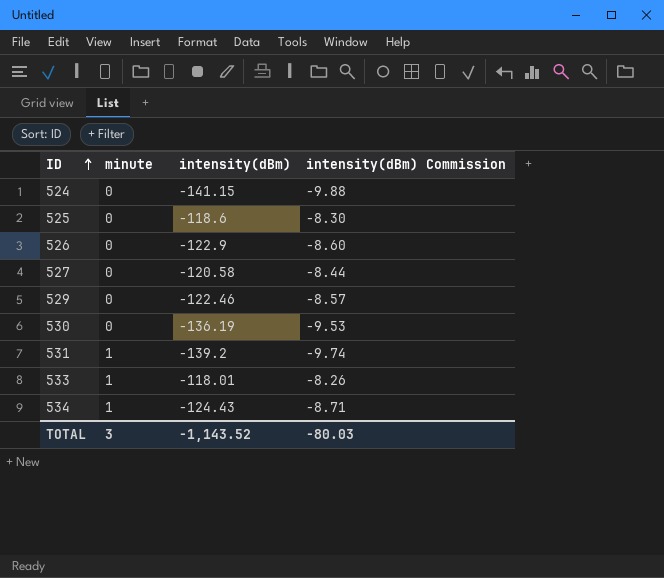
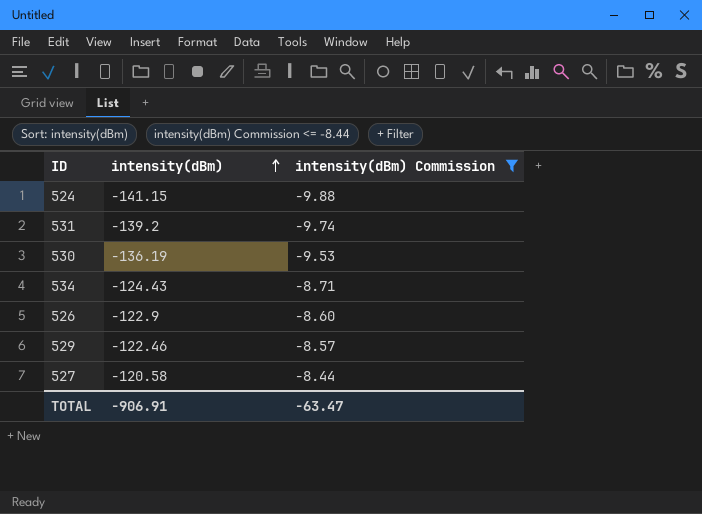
filter: none -> intensity(dBm) Commission <= -8.44
row order: ID ascending -> intensity(dBm) ascending
column minute | position: 2 -> none
TOTAL | intensity(dBm): -1,143.52 -> -906.91
TOTAL | intensity(dBm) Commission: -80.03 -> -63.47

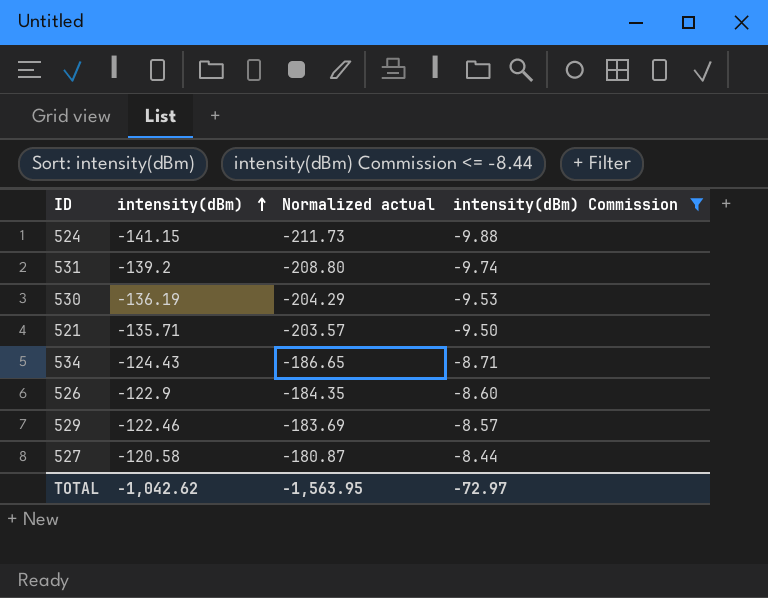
column Normalized actual | formula: none -> [intensity(dBm)] * 1.5
row 521: none -> -135.71 | -203.57 | -9.50
TOTAL | intensity(dBm): -906.91 -> -1,042.62
TOTAL | intensity(dBm) Commission: -63.47 -> -72.97

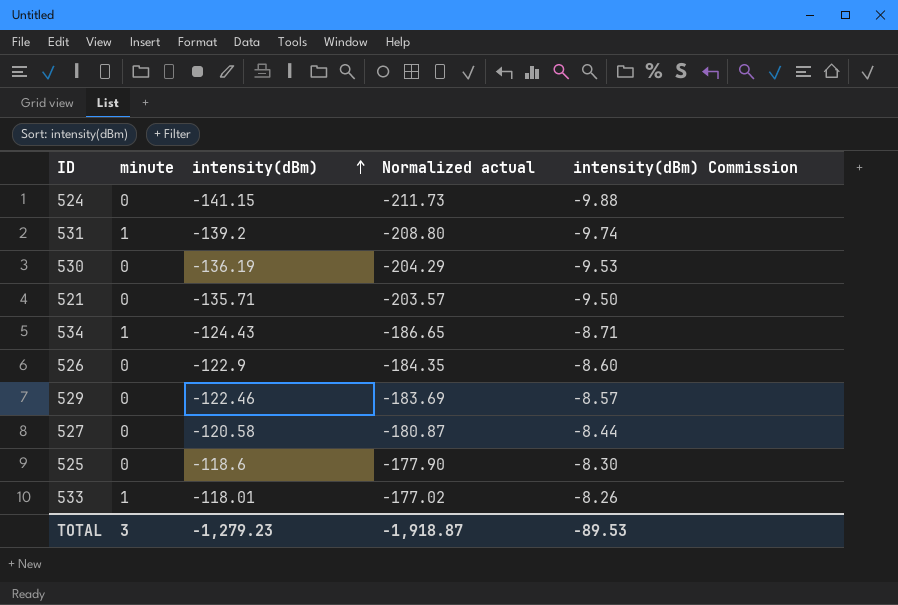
filter: intensity(dBm) Commission <= -8.44 -> none
column minute | position: none -> 2
TOTAL | intensity(dBm): -1,042.62 -> -1,279.23
TOTAL | Normalized actual: -1,563.95 -> -1,918.87
TOTAL | intensity(dBm) Commission: -72.97 -> -89.53

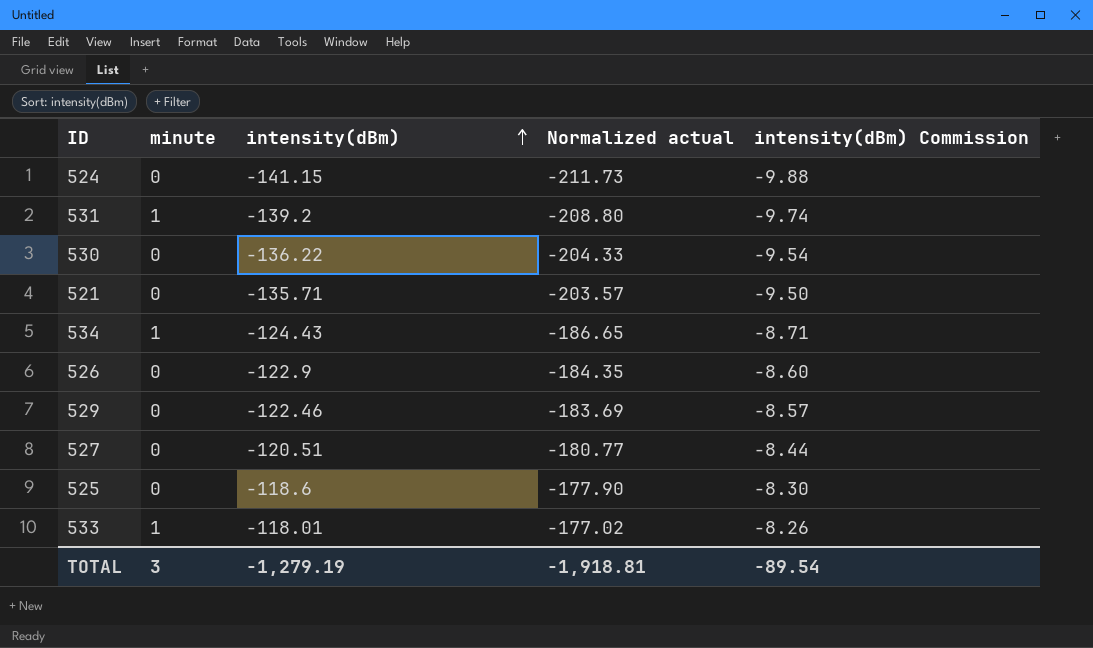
530 | intensity(dBm): -136.19 -> -136.22
530 | Normalized actual: -204.29 -> -204.33
530 | intensity(dBm) Commission: -9.53 -> -9.54
527 | intensity(dBm): -120.58 -> -120.51
527 | Normalized actual: -180.87 -> -180.77
TOTAL | intensity(dBm): -1,279.23 -> -1,279.19
TOTAL | Normalized actual: -1,918.87 -> -1,918.81
TOTAL | intensity(dBm) Commission: -89.53 -> -89.54

